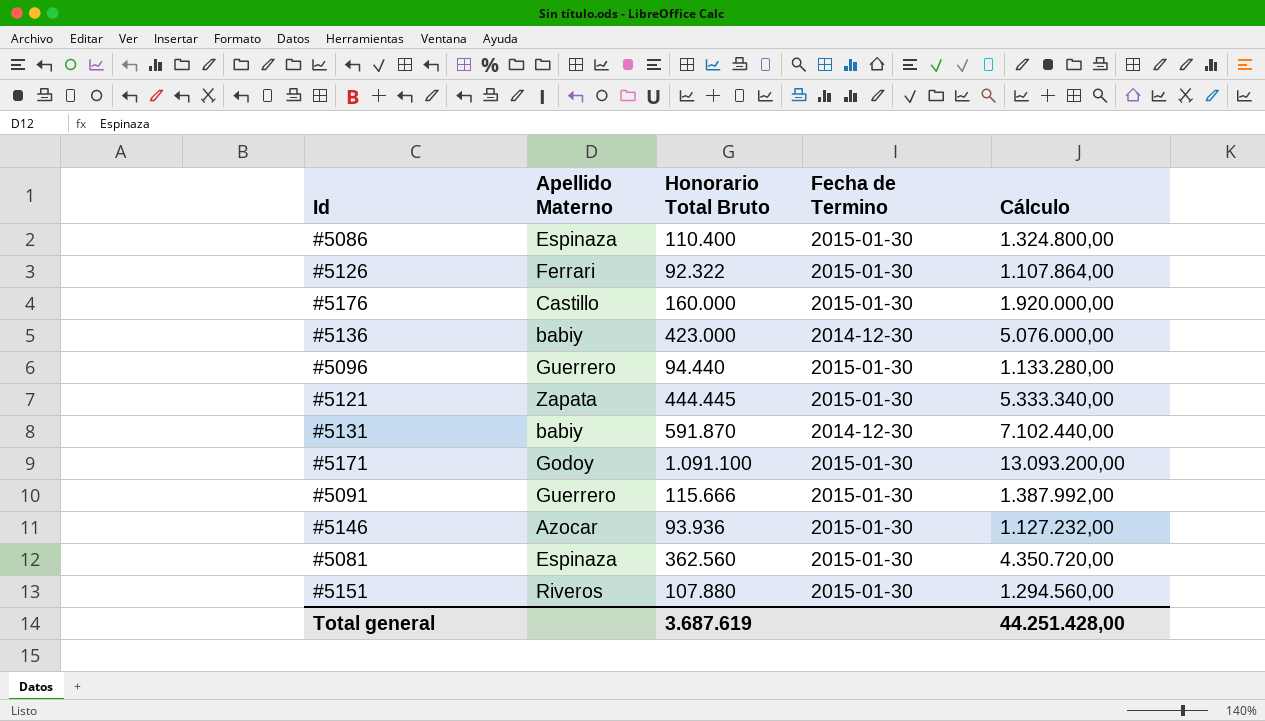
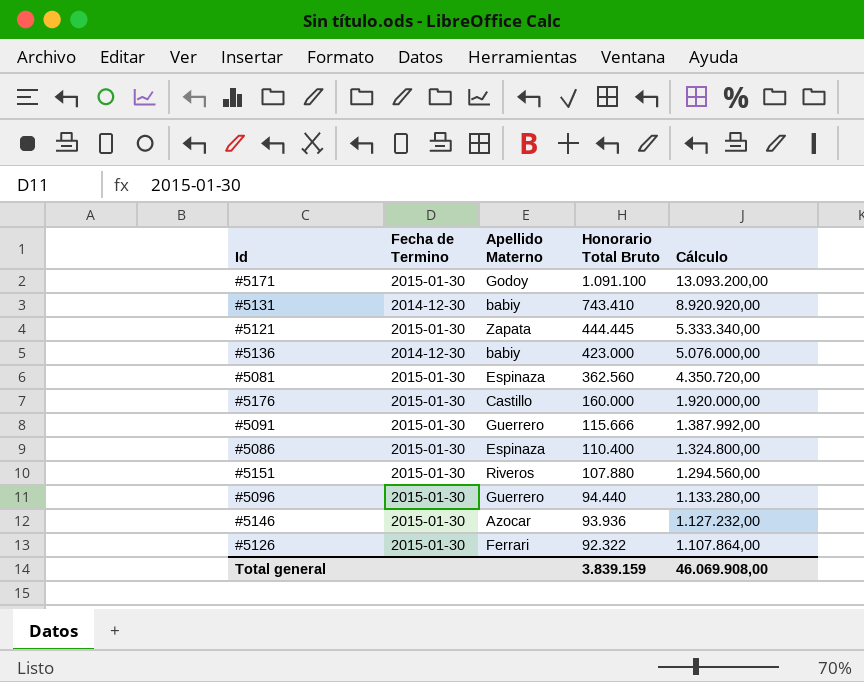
row order: none -> Honorario Total Bruto descending
column Fecha de Termino | position: 4 -> 2
#5131 | Honorario Total Bruto: 591.870 -> 743.410
#5131 | Cálculo: 7.102.440,00 -> 8.920.920,00
Total general | Honorario Total Bruto: 3.687.619 -> 3.839.159
Total general | Cálculo: 44.251.428,00 -> 46.069.908,00

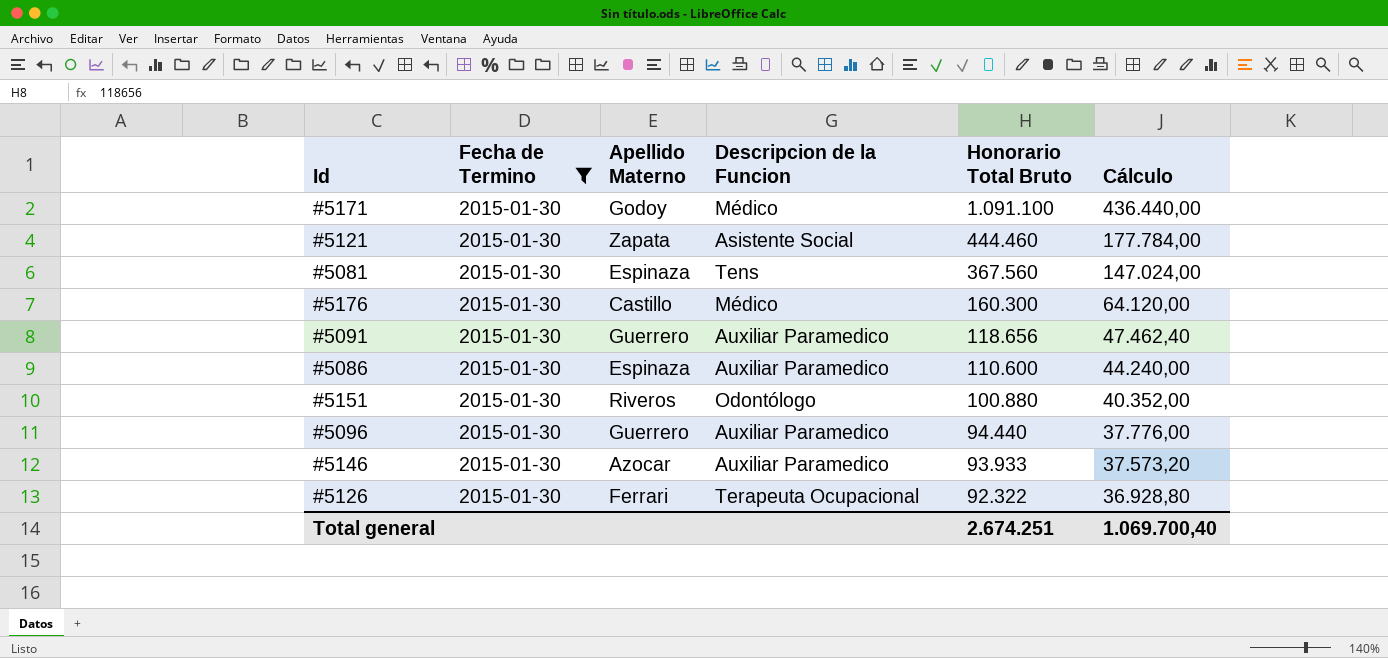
filter: none -> Fecha de Termino = 2015-01-30
column Descripcion de la Funcion | position: none -> 4
column Cálculo | formula: [Honorario Total Bruto] * 12 -> [Honorario Total Bruto] * 0,4
#5121 | Honorario Total Bruto: 444.445 -> 444.460
#5081 | Honorario Total Bruto: 362.560 -> 367.560
#5176 | Honorario Total Bruto: 160.000 -> 160.300
#5091 | Honorario Total Bruto: 115.666 -> 118.656
#5086 | Honorario Total Bruto: 110.400 -> 110.600
#5151 | Honorario Total Bruto: 107.880 -> 100.880
#5146 | Honorario Total Bruto: 93.936 -> 93.933
Total general | Honorario Total Bruto: 3.839.159 -> 2.674.251
Total general | Cálculo: 46.069.908,00 -> 1.069.700,40

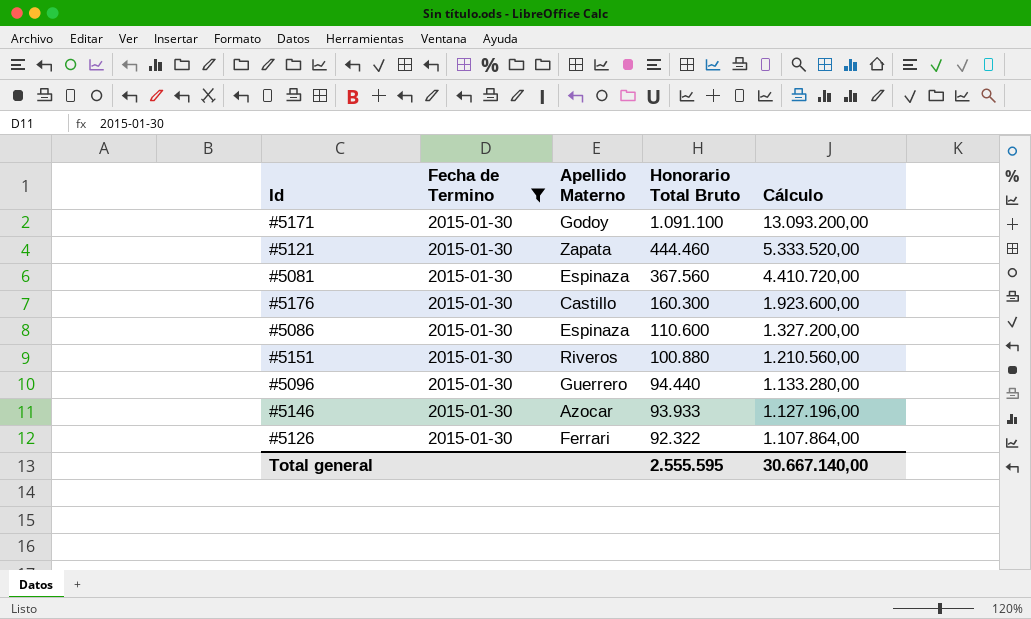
column Descripcion de la Funcion | position: 4 -> none
column Cálculo | formula: [Honorario Total Bruto] * 0,4 -> [Honorario Total Bruto] * 12
row #5091: 2015-01-30 | Guerrero | Auxiliar Paramedico | 118.656 | 47.462,40 -> none
Total general | Honorario Total Bruto: 2.674.251 -> 2.555.595
Total general | Cálculo: 1.069.700,40 -> 30.667.140,00

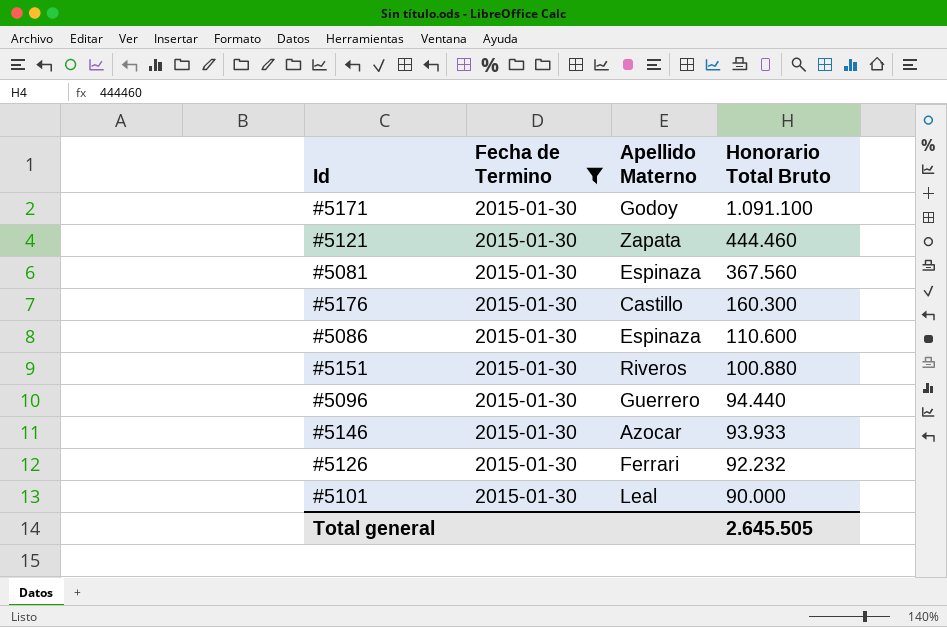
column Cálculo | formula: [Honorario Total Bruto] * 12 -> none
#5126 | Honorario Total Bruto: 92.322 -> 92.232
row #5101: none -> 2015-01-30 | Leal | 90.000
Total general | Honorario Total Bruto: 2.555.595 -> 2.645.505

